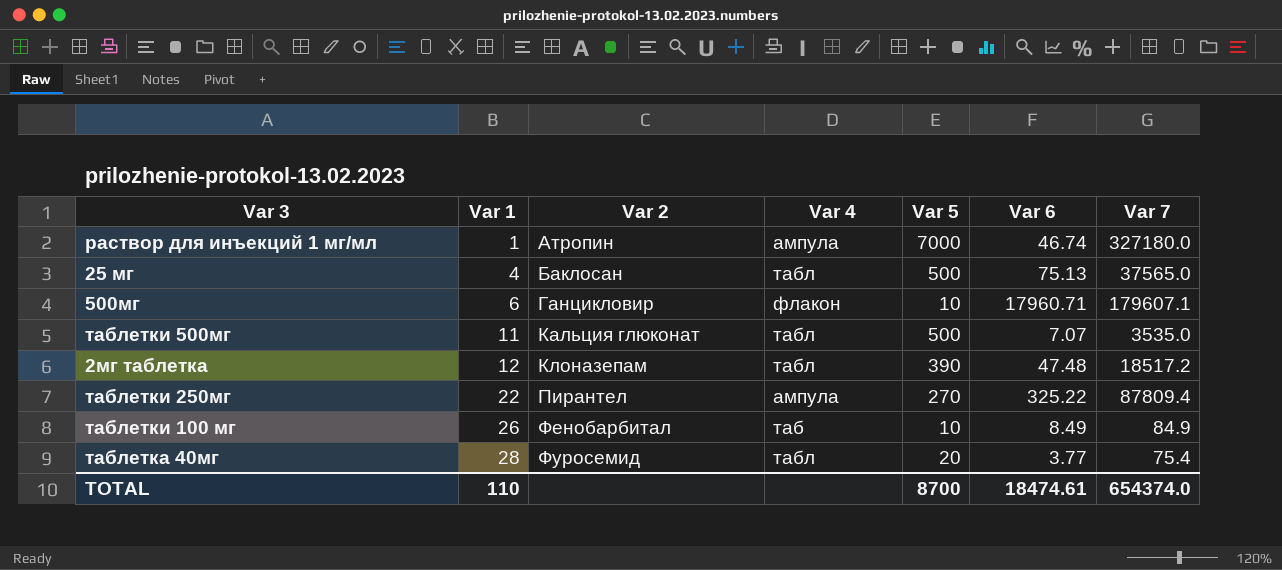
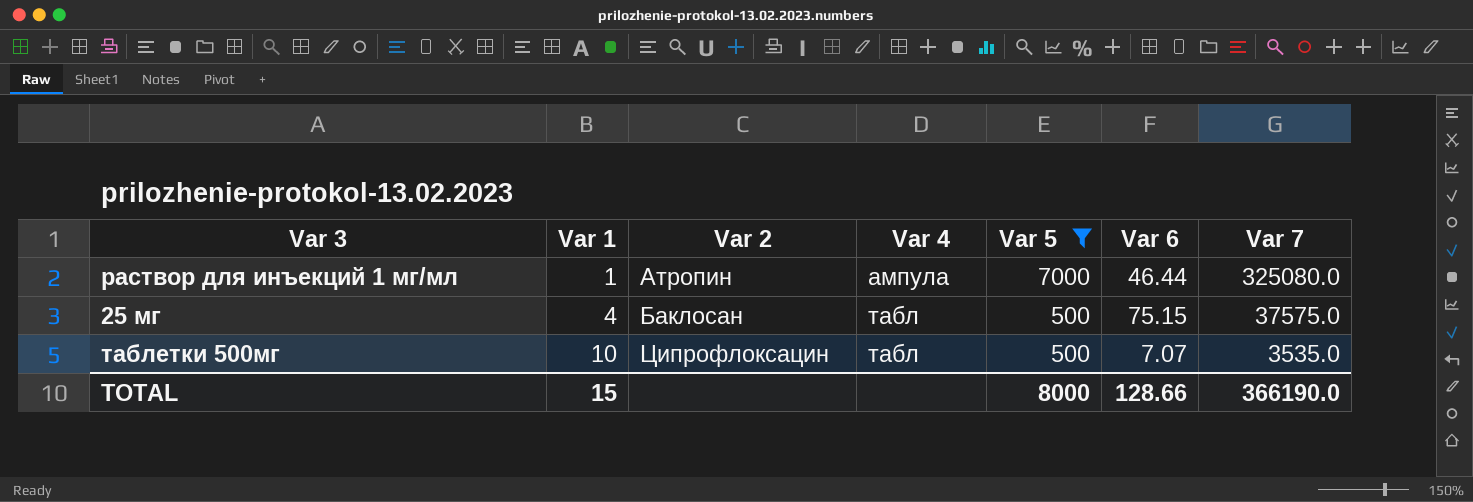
filter: none -> Var 5 >= 500
раствор для инъекций 1 мг/мл | Var 6: 46.74 -> 46.44
раствор для инъекций 1 мг/мл | Var 7: 327180.0 -> 325080.0
25 мг | Var 6: 75.13 -> 75.15
25 мг | Var 7: 37565.0 -> 37575.0
таблетки 500мг | Var 1: 11 -> 10
таблетки 500мг | Var 2: Кальция глюконат -> Ципрофлоксацин
TOTAL | Var 1: 110 -> 15
TOTAL | Var 5: 8700 -> 8000
TOTAL | Var 6: 18474.61 -> 128.66
TOTAL | Var 7: 654374.0 -> 366190.0

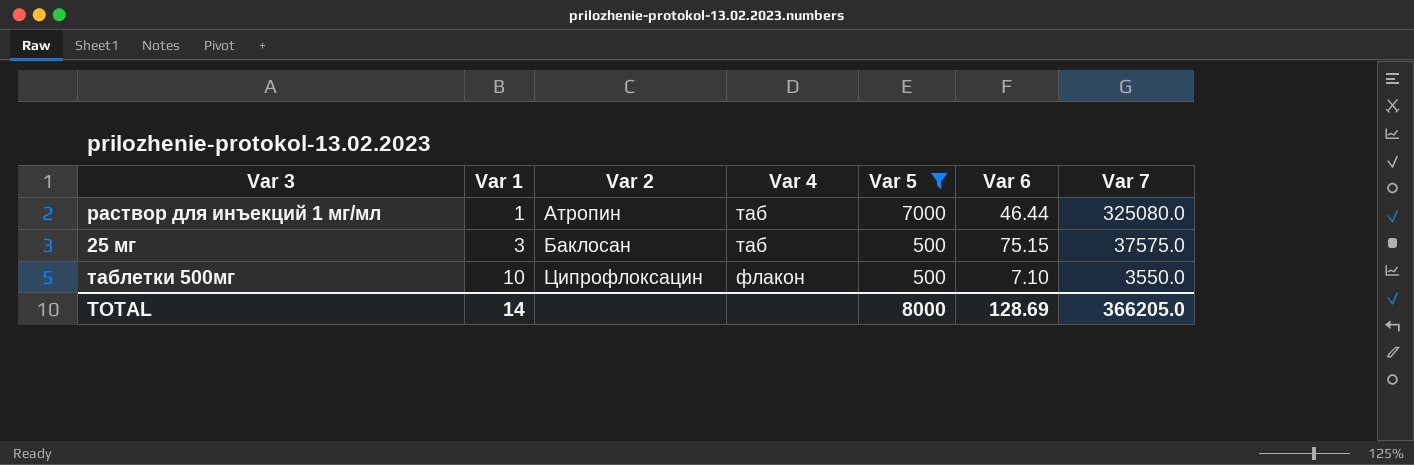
раствор для инъекций 1 мг/мл | Var 4: ампула -> таб
25 мг | Var 1: 4 -> 3
25 мг | Var 4: табл -> таб
таблетки 500мг | Var 4: табл -> флакон
таблетки 500мг | Var 6: 7.07 -> 7.10
таблетки 500мг | Var 7: 3535.0 -> 3550.0
TOTAL | Var 1: 15 -> 14
TOTAL | Var 6: 128.66 -> 128.69
TOTAL | Var 7: 366190.0 -> 366205.0

